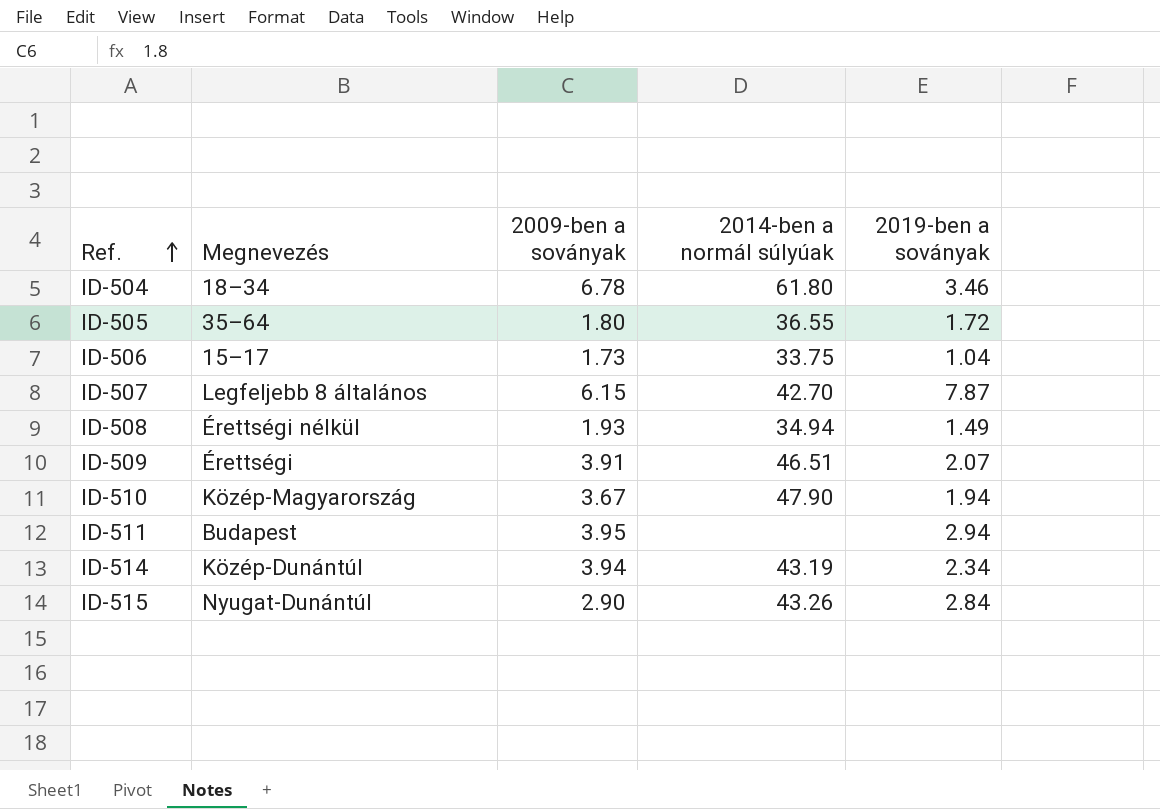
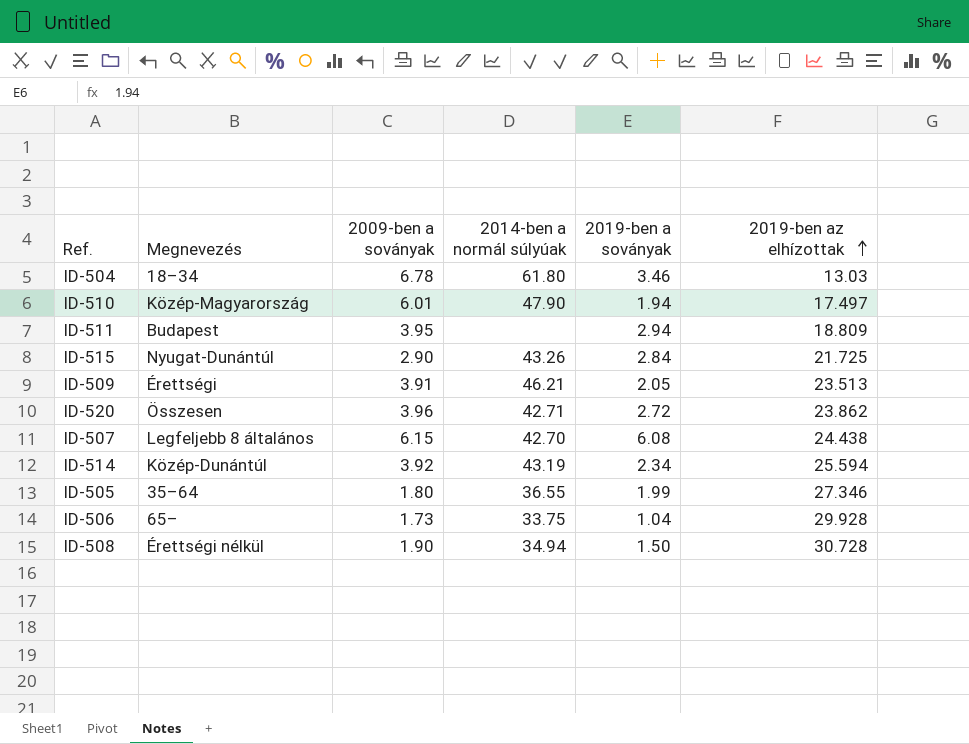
row order: Ref. ascending -> 2019-ben az elhízottak ascending
column 2019-ben az elhízottak | position: none -> 6
ID-510 | 2009-ben a soványak: 3.67 -> 6.01
ID-509 | 2014-ben a normál súlyúak: 46.51 -> 46.21
ID-509 | 2019-ben a soványak: 2.07 -> 2.05
row ID-520: none -> Összesen | 3.96 | 42.71 | 2.72 | 23.862
ID-507 | 2019-ben a soványak: 7.87 -> 6.08
ID-514 | 2009-ben a soványak: 3.94 -> 3.92
ID-505 | 2019-ben a soványak: 1.72 -> 1.99
ID-506 | Megnevezés: 15–17 -> 65–
ID-508 | 2009-ben a soványak: 1.93 -> 1.90
ID-508 | 2019-ben a soványak: 1.49 -> 1.50

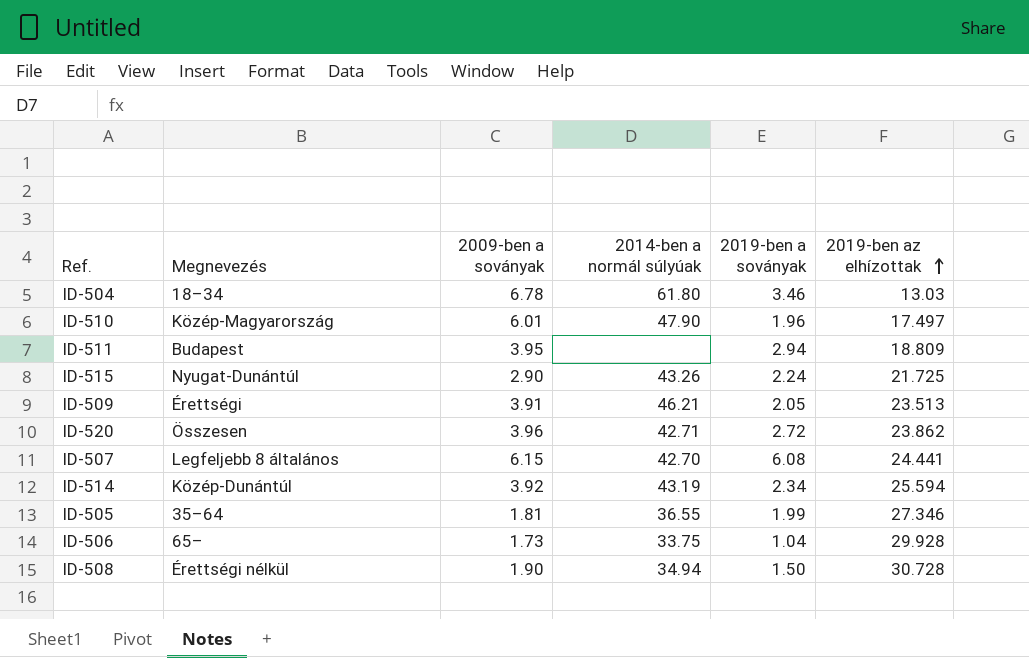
ID-510 | 2019-ben a soványak: 1.94 -> 1.96
ID-515 | 2019-ben a soványak: 2.84 -> 2.24
ID-507 | 2019-ben az elhízottak: 24.438 -> 24.441
ID-505 | 2009-ben a soványak: 1.80 -> 1.81

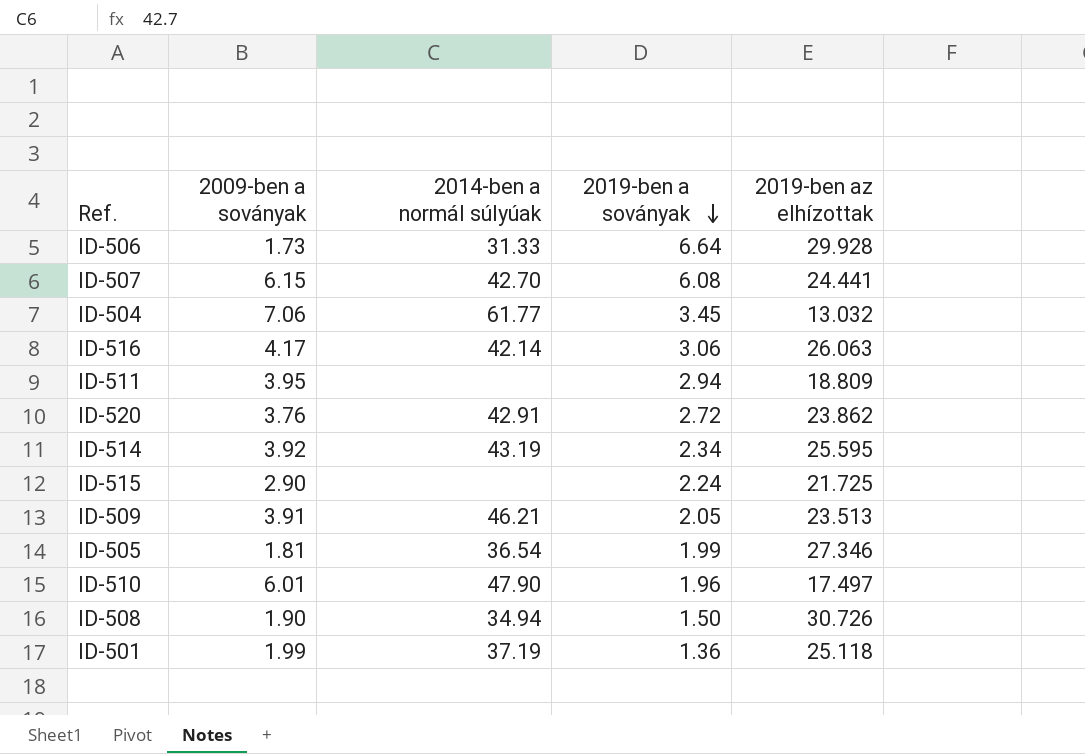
row order: 2019-ben az elhízottak ascending -> 2019-ben a soványak descending
column Megnevezés | position: 2 -> none
ID-506 | 2014-ben a normál súlyúak: 33.75 -> 31.33
ID-506 | 2019-ben a soványak: 1.04 -> 6.64
ID-504 | 2009-ben a soványak: 6.78 -> 7.06
ID-504 | 2014-ben a normál súlyúak: 61.80 -> 61.77
ID-504 | 2019-ben a soványak: 3.46 -> 3.45
ID-504 | 2019-ben az elhízottak: 13.03 -> 13.032
row ID-516: none -> 4.17 | 42.14 | 3.06 | 26.063
ID-520 | 2009-ben a soványak: 3.96 -> 3.76
ID-520 | 2014-ben a normál súlyúak: 42.71 -> 42.91
ID-514 | 2019-ben az elhízottak: 25.594 -> 25.595
ID-515 | 2014-ben a normál súlyúak: 43.26 -> none
ID-505 | 2014-ben a normál súlyúak: 36.55 -> 36.54
ID-508 | 2019-ben az elhízottak: 30.728 -> 30.726
row ID-501: none -> 1.99 | 37.19 | 1.36 | 25.118

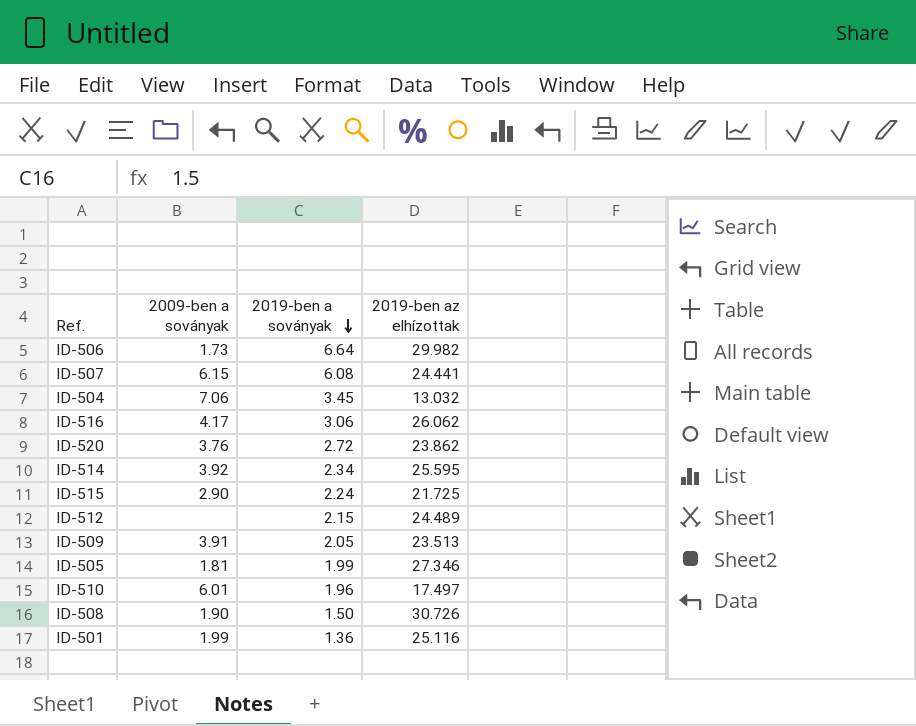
column 2014-ben a normál súlyúak | position: 3 -> none
row ID-511: 3.95 | none | 2.94 | 18.809 -> none
ID-506 | 2019-ben az elhízottak: 29.928 -> 29.982
ID-516 | 2019-ben az elhízottak: 26.063 -> 26.062
row ID-512: none -> none | 2.15 | 24.489
ID-501 | 2019-ben az elhízottak: 25.118 -> 25.116

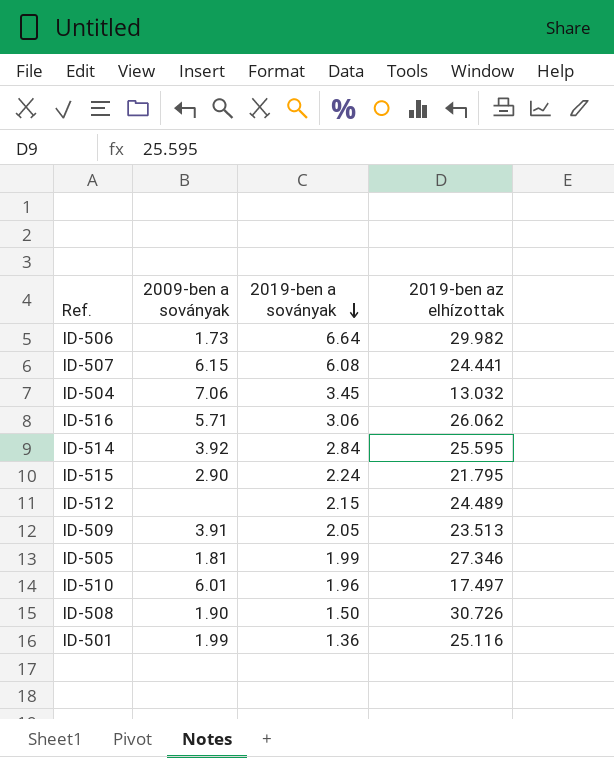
row ID-520: 3.76 | 2.72 | 23.862 -> none
ID-516 | 2009-ben a soványak: 4.17 -> 5.71
ID-514 | 2019-ben a soványak: 2.34 -> 2.84
ID-515 | 2019-ben az elhízottak: 21.725 -> 21.795

